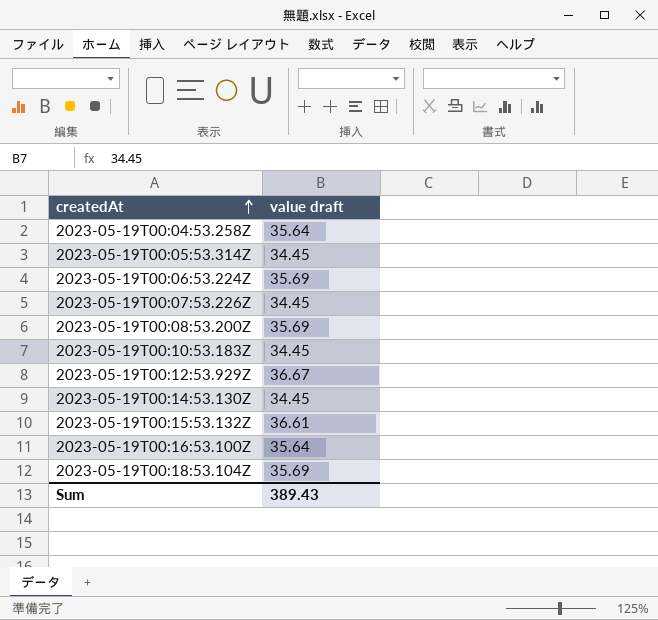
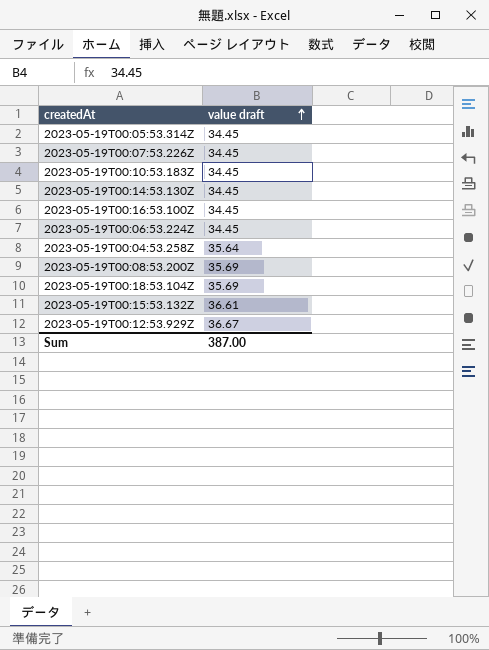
row order: createdAt ascending -> value draft ascending
2023-05-19T00:16:53.100Z | value draft: 35.64 -> 34.45
2023-05-19T00:06:53.224Z | value draft: 35.69 -> 34.45
Sum | value draft: 389.43 -> 387.00

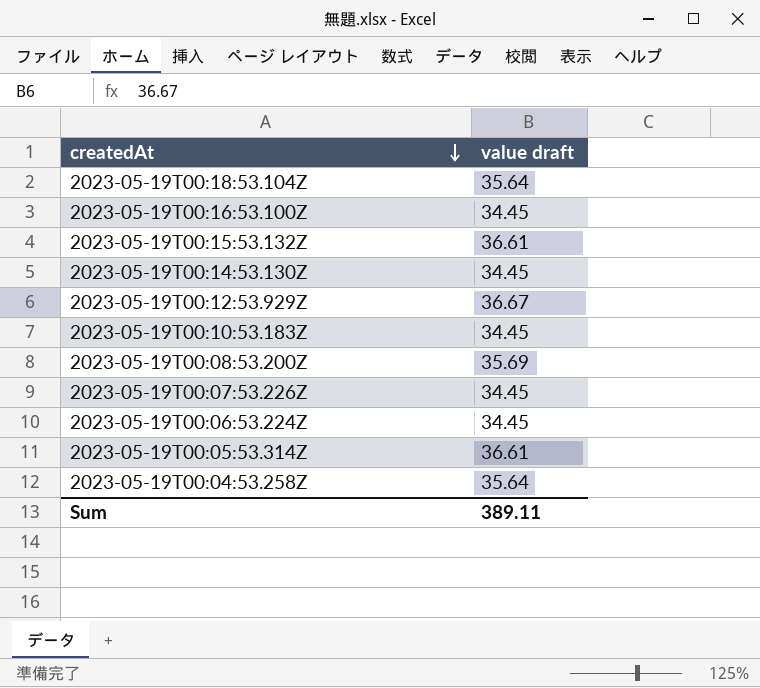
row order: value draft ascending -> createdAt descending
2023-05-19T00:18:53.104Z | value draft: 35.69 -> 35.64
2023-05-19T00:05:53.314Z | value draft: 34.45 -> 36.61
Sum | value draft: 387.00 -> 389.11

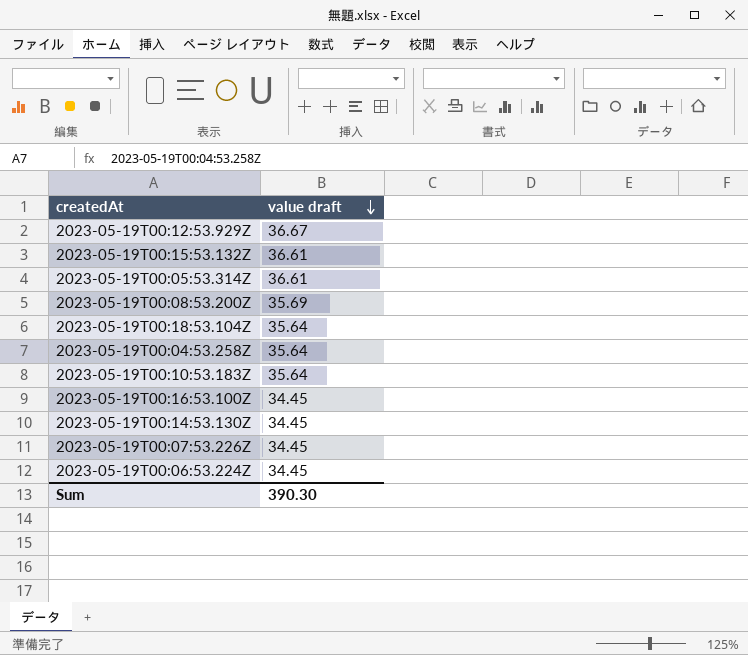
row order: createdAt descending -> value draft descending
2023-05-19T00:10:53.183Z | value draft: 34.45 -> 35.64
Sum | value draft: 389.11 -> 390.30

